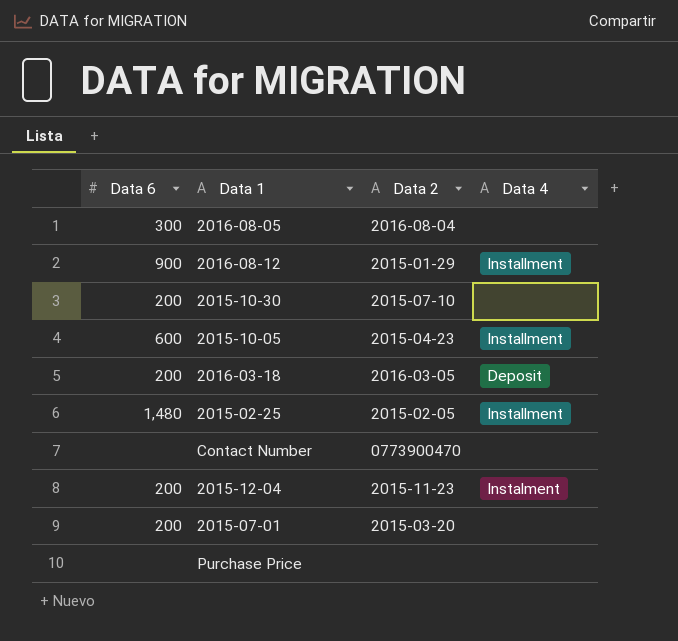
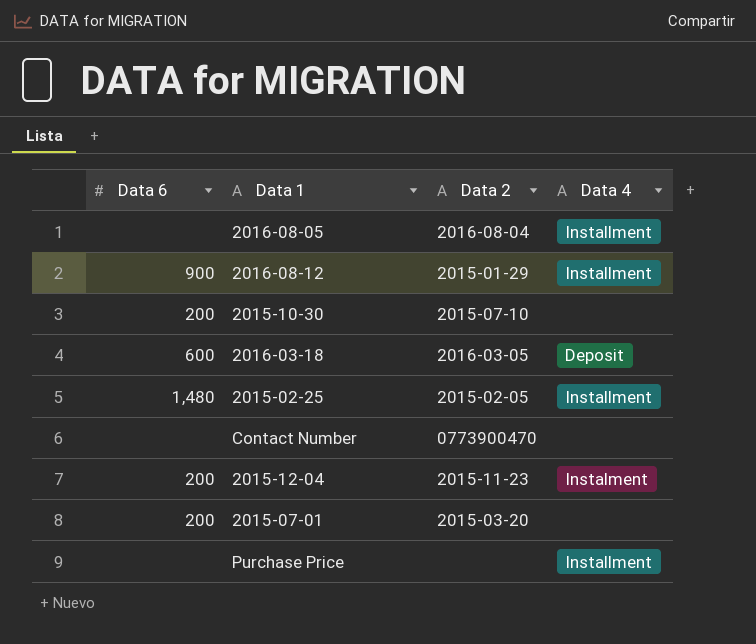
row 2015-10-05: 600 | 2015-04-23 | Installment -> none
2016-08-05 | Data 6: 300 -> none
2016-08-05 | Data 4: none -> Installment
2016-03-18 | Data 6: 200 -> 600
Purchase Price | Data 4: none -> Installment

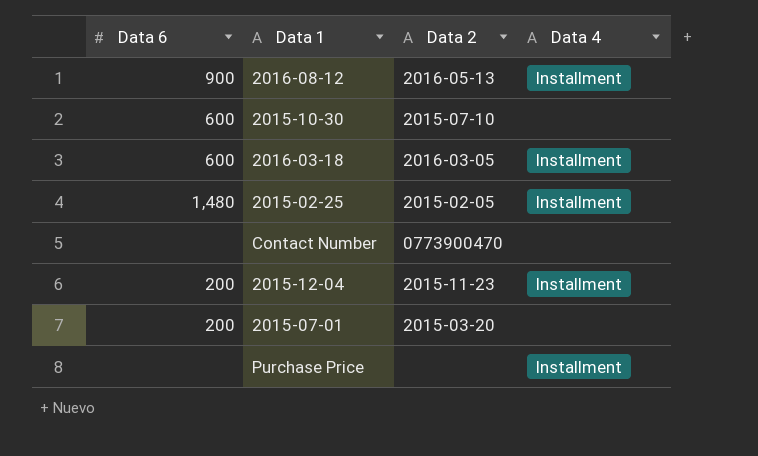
row 2016-08-05: none | 2016-08-04 | Installment -> none
2016-08-12 | Data 2: 2015-01-29 -> 2016-05-13
2015-10-30 | Data 6: 200 -> 600
2016-03-18 | Data 4: Deposit -> Installment
2015-12-04 | Data 4: Instalment -> Installment

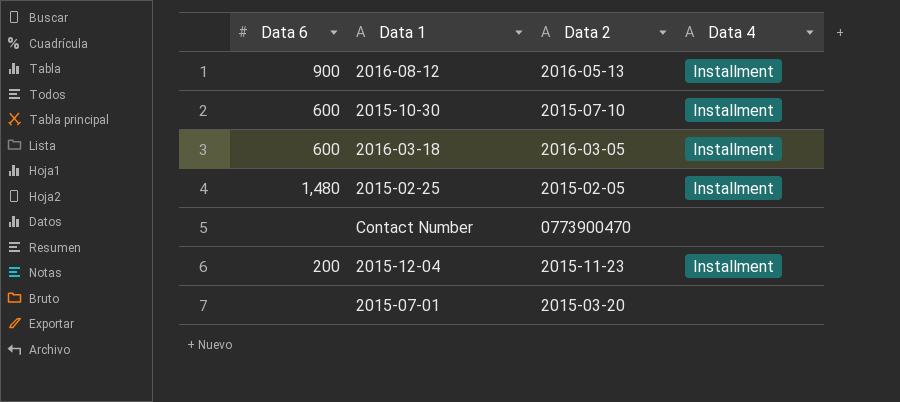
row Purchase Price: none | none | Installment -> none
2015-10-30 | Data 4: none -> Installment
2015-07-01 | Data 6: 200 -> none

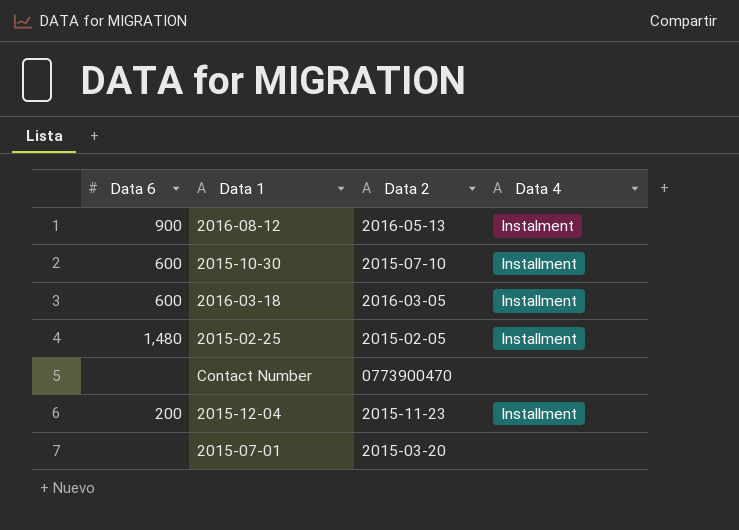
2016-08-12 | Data 4: Installment -> Instalment

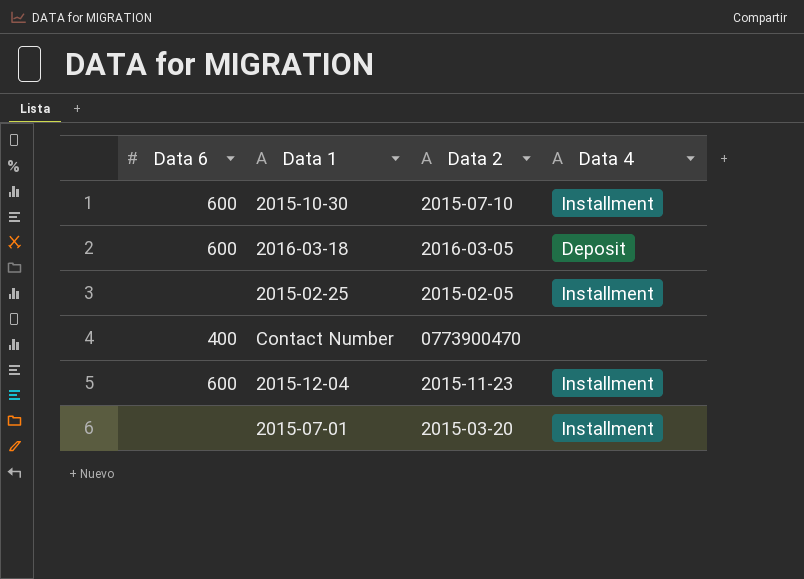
row 2016-08-12: 900 | 2016-05-13 | Instalment -> none
2016-03-18 | Data 4: Installment -> Deposit
2015-02-25 | Data 6: 1,480 -> none
Contact Number | Data 6: none -> 400
2015-12-04 | Data 6: 200 -> 600
2015-07-01 | Data 4: none -> Installment

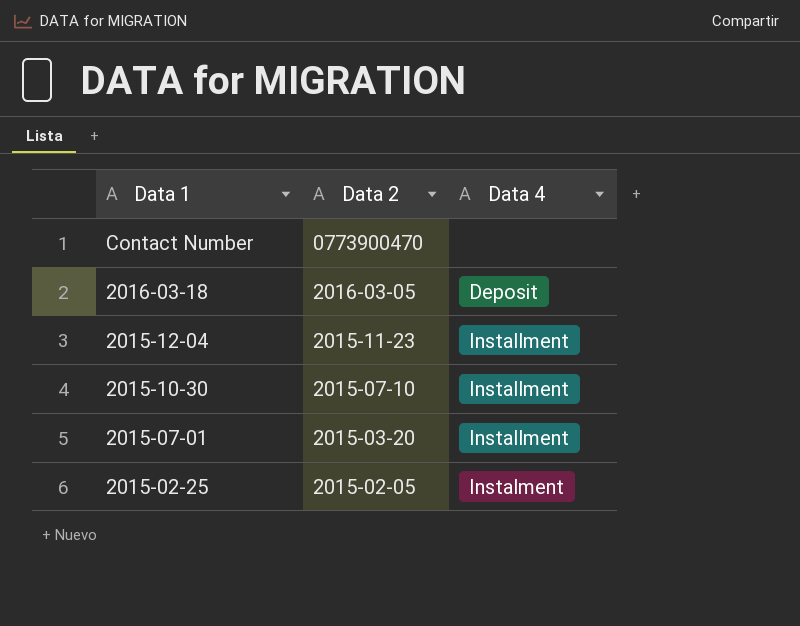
row order: none -> Data 1 descending
column Data 6 | position: 1 -> none
2015-02-25 | Data 4: Installment -> Instalment

